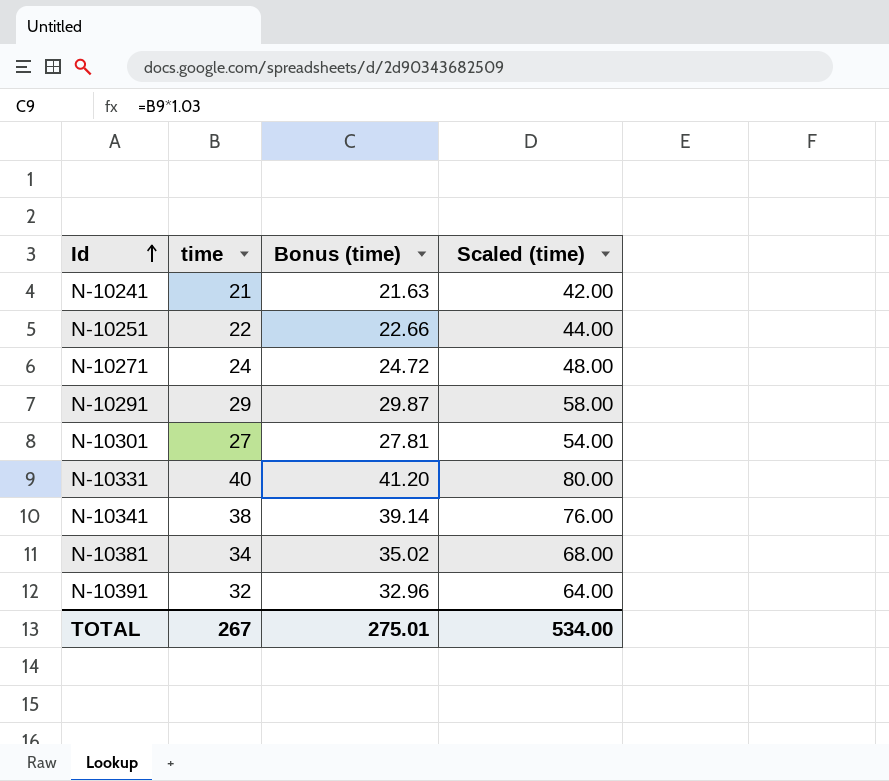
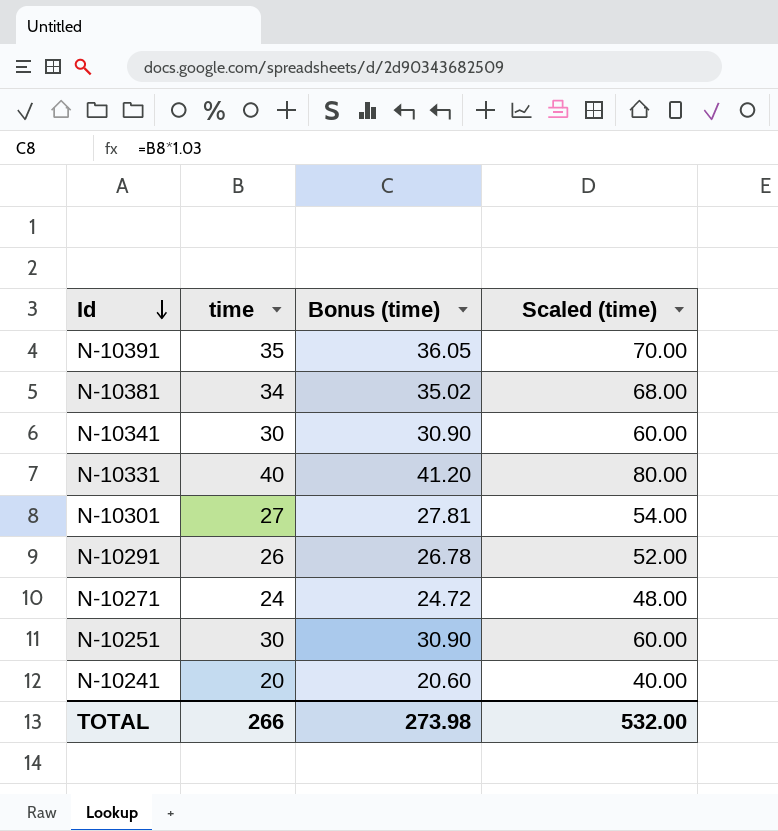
row order: Id ascending -> Id descending
N-10391 | time: 32 -> 35
N-10391 | Bonus (time): 32.96 -> 36.05
N-10391 | Scaled (time): 64.00 -> 70.00
N-10341 | time: 38 -> 30
N-10341 | Bonus (time): 39.14 -> 30.90
N-10341 | Scaled (time): 76.00 -> 60.00
N-10291 | time: 29 -> 26
N-10291 | Bonus (time): 29.87 -> 26.78
N-10291 | Scaled (time): 58.00 -> 52.00
N-10251 | time: 22 -> 30
N-10251 | Bonus (time): 22.66 -> 30.90
N-10251 | Scaled (time): 44.00 -> 60.00
N-10241 | time: 21 -> 20
N-10241 | Bonus (time): 21.63 -> 20.60
N-10241 | Scaled (time): 42.00 -> 40.00
TOTAL | time: 267 -> 266
TOTAL | Bonus (time): 275.01 -> 273.98
TOTAL | Scaled (time): 534.00 -> 532.00

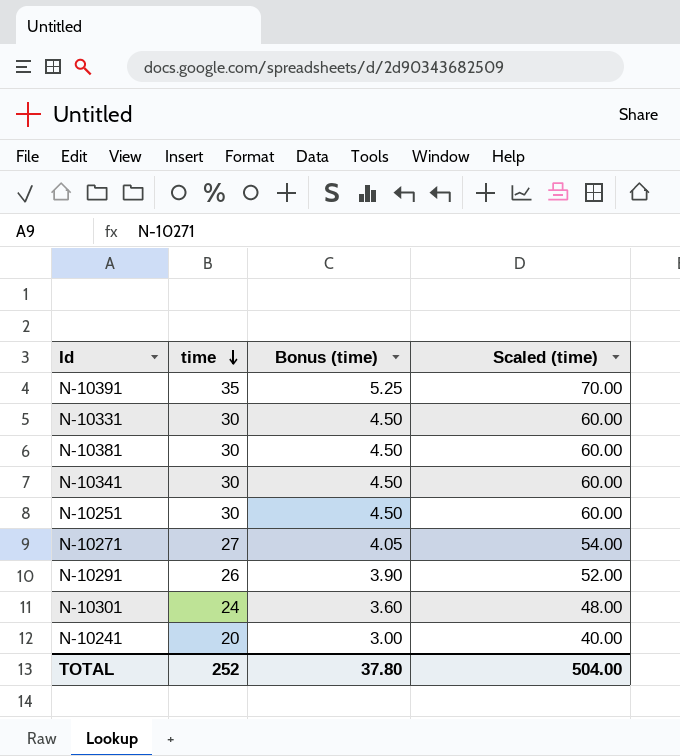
row order: Id descending -> time descending
column Bonus (time) | formula: [time] * 1.03 -> [time] * 0.15
N-10331 | time: 40 -> 30
N-10331 | Scaled (time): 80.00 -> 60.00
N-10381 | time: 34 -> 30
N-10381 | Scaled (time): 68.00 -> 60.00
N-10271 | time: 24 -> 27
N-10271 | Scaled (time): 48.00 -> 54.00
N-10301 | time: 27 -> 24
N-10301 | Scaled (time): 54.00 -> 48.00
TOTAL | time: 266 -> 252
TOTAL | Bonus (time): 273.98 -> 37.80
TOTAL | Scaled (time): 532.00 -> 504.00

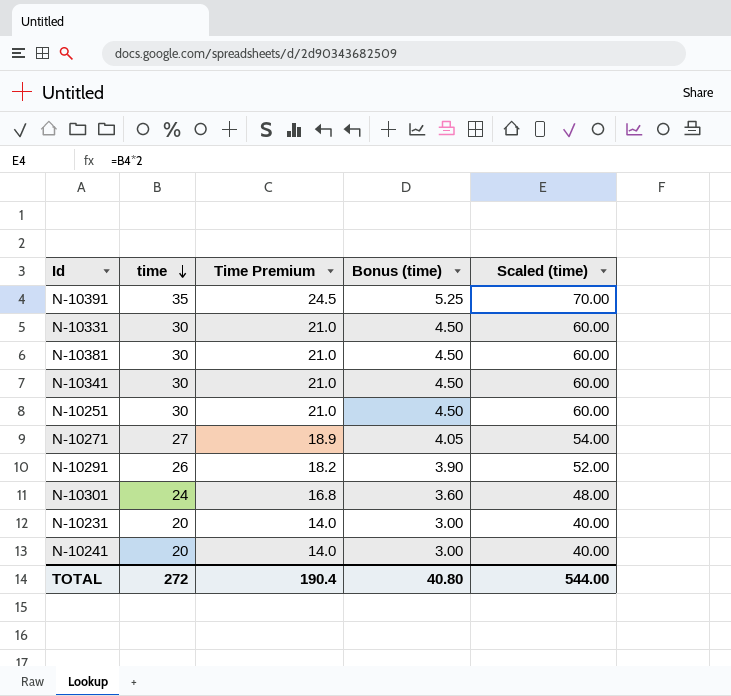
column Time Premium | formula: none -> [time] * 0.7
row N-10231: none -> 20 | 14.0 | 3.00 | 40.00
TOTAL | time: 252 -> 272
TOTAL | Bonus (time): 37.80 -> 40.80
TOTAL | Scaled (time): 504.00 -> 544.00

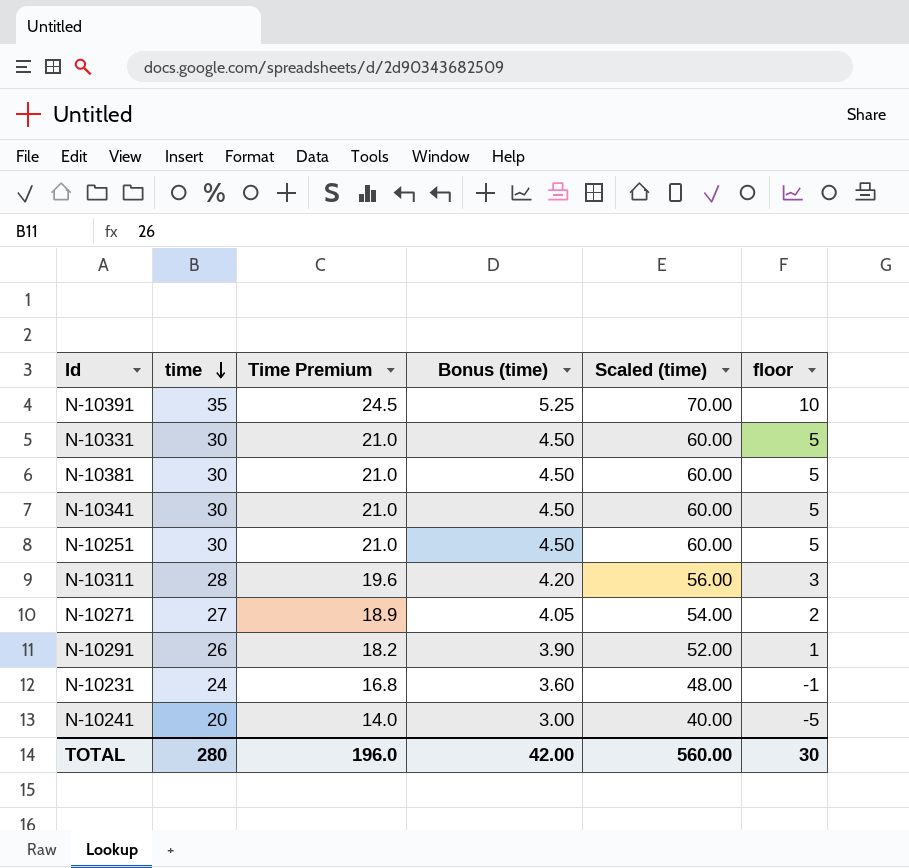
column floor | formula: none -> [time] - 25
row N-10301: 24 | 16.8 | 3.60 | 48.00 -> none
row N-10311: none -> 28 | 19.6 | 4.20 | 56.00 | 3
N-10231 | time: 20 -> 24
N-10231 | Time Premium: 14.0 -> 16.8
N-10231 | Bonus (time): 3.00 -> 3.60
N-10231 | Scaled (time): 40.00 -> 48.00
TOTAL | time: 272 -> 280
TOTAL | Time Premium: 190.4 -> 196.0
TOTAL | Bonus (time): 40.80 -> 42.00
TOTAL | Scaled (time): 544.00 -> 560.00

